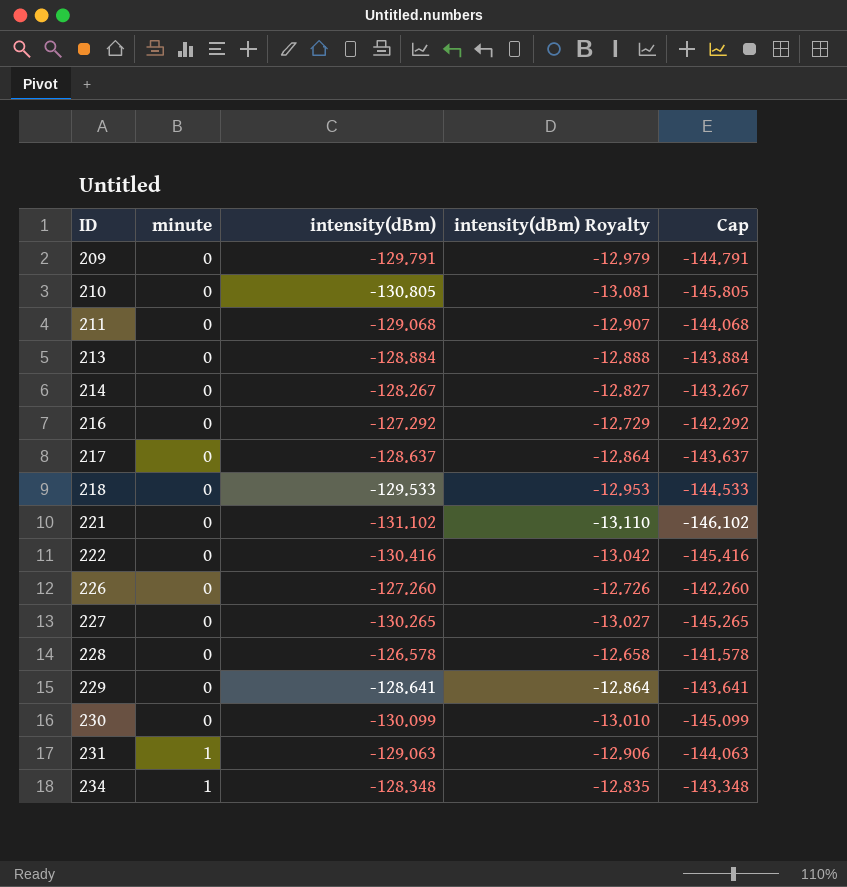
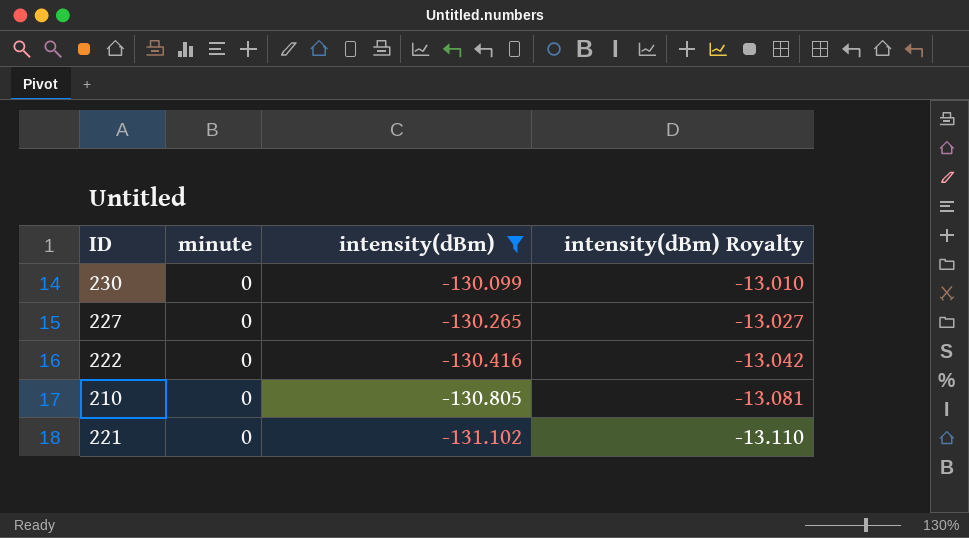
filter: none -> intensity(dBm) <= -130.099
row order: ID ascending -> intensity(dBm) descending
column Cap | formula: [intensity(dBm)] - 15 -> none

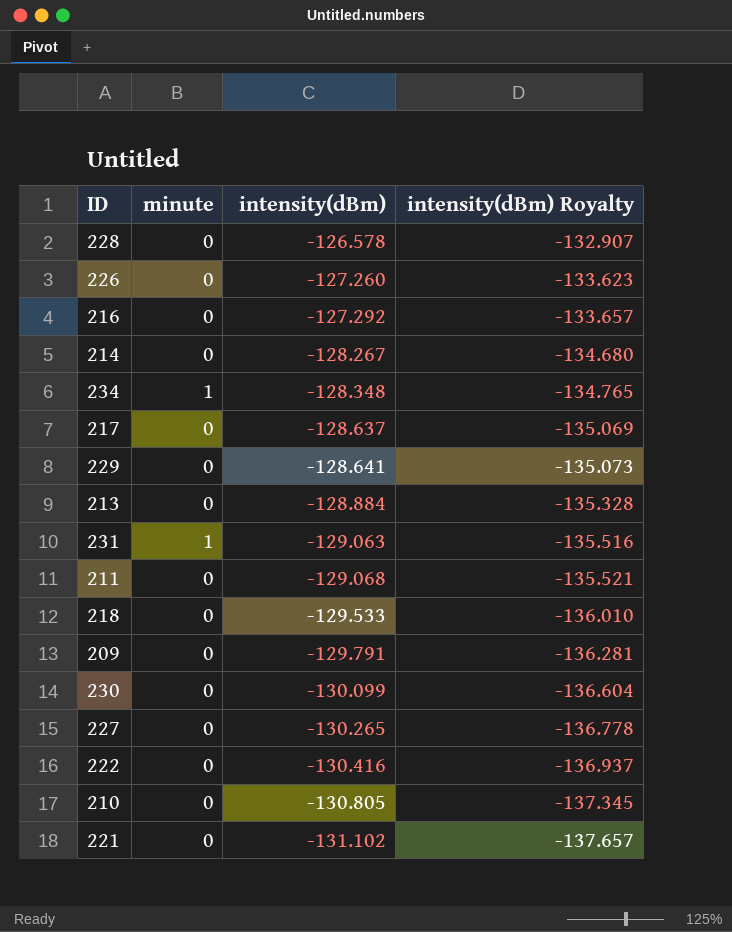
filter: intensity(dBm) <= -130.099 -> none
column intensity(dBm) Royalty | formula: [intensity(dBm)] * 0.1 -> [intensity(dBm)] * 1.05

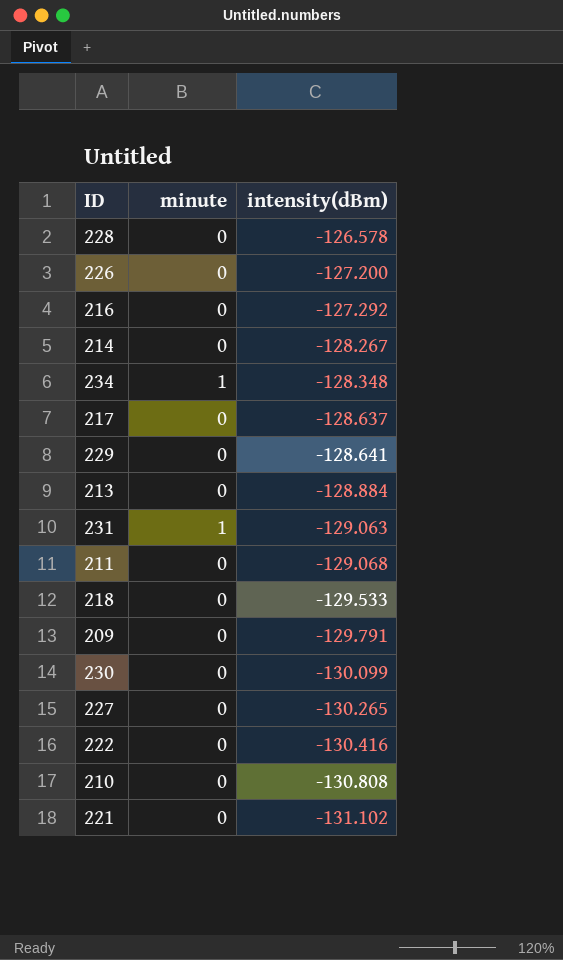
column intensity(dBm) Royalty | formula: [intensity(dBm)] * 1.05 -> none
226 | intensity(dBm): -127.260 -> -127.200
210 | intensity(dBm): -130.805 -> -130.808

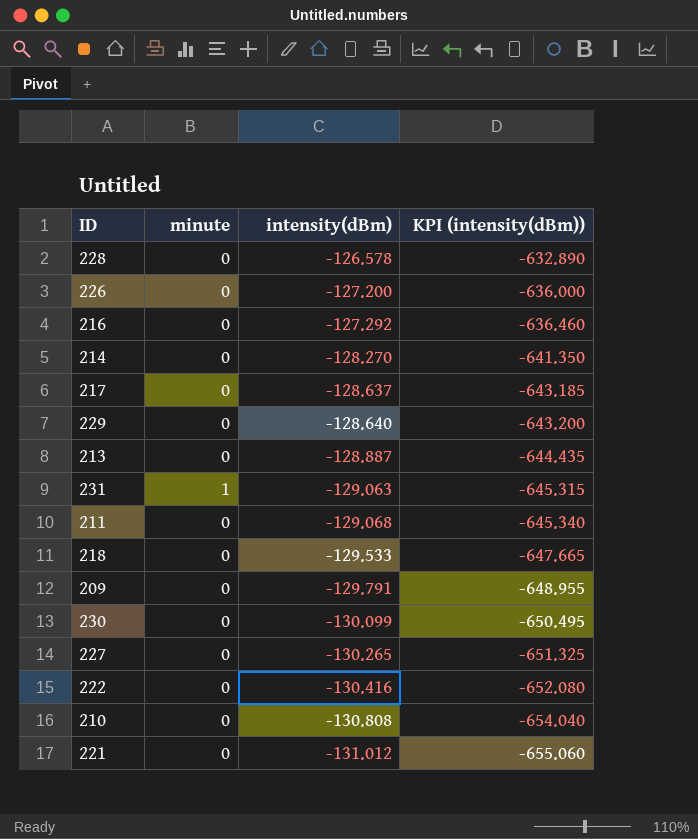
column KPI (intensity(dBm)) | formula: none -> [intensity(dBm)] * 5
row 234: 1 | -128.348 -> none
214 | intensity(dBm): -128.267 -> -128.270
229 | intensity(dBm): -128.641 -> -128.640
213 | intensity(dBm): -128.884 -> -128.887
221 | intensity(dBm): -131.102 -> -131.012

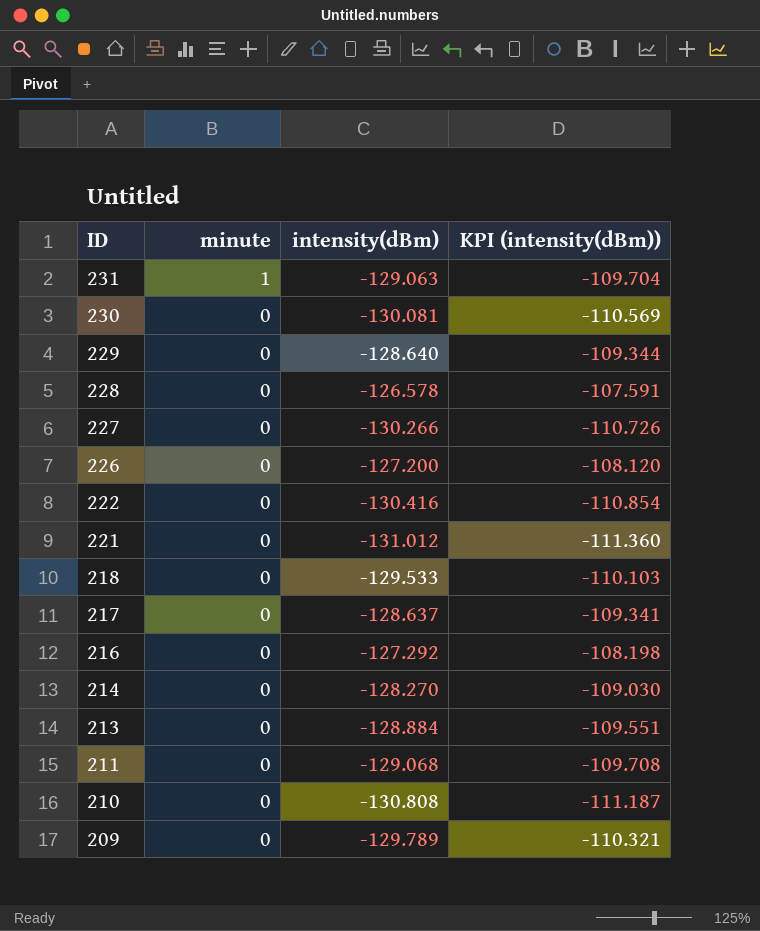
row order: intensity(dBm) descending -> ID descending
column KPI (intensity(dBm)) | formula: [intensity(dBm)] * 5 -> [intensity(dBm)] * 0.85
230 | intensity(dBm): -130.099 -> -130.081
227 | intensity(dBm): -130.265 -> -130.266
213 | intensity(dBm): -128.887 -> -128.884
209 | intensity(dBm): -129.791 -> -129.789

